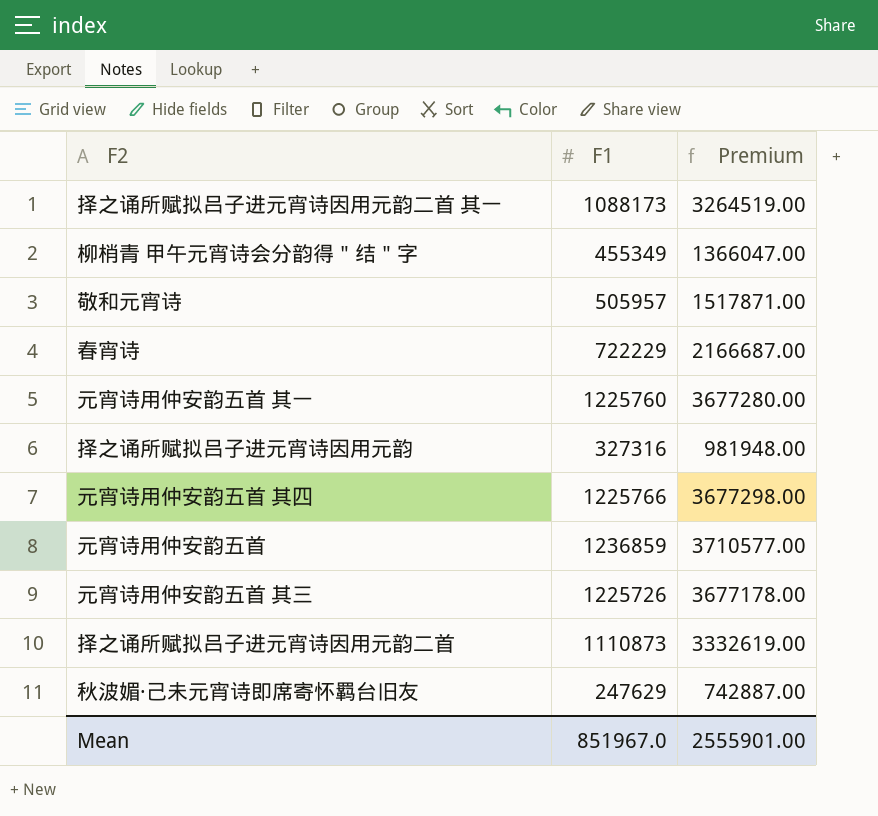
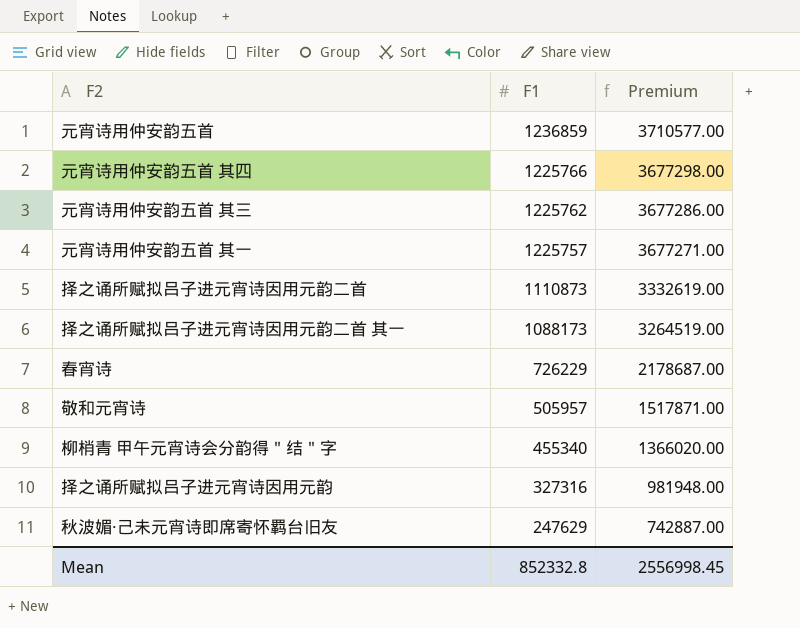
row order: none -> F1 descending
元宵诗用仲安韵五首 其三 | F1: 1225726 -> 1225762
元宵诗用仲安韵五首 其三 | Premium: 3677178.00 -> 3677286.00
元宵诗用仲安韵五首 其一 | F1: 1225760 -> 1225757
元宵诗用仲安韵五首 其一 | Premium: 3677280.00 -> 3677271.00
春宵诗 | F1: 722229 -> 726229
春宵诗 | Premium: 2166687.00 -> 2178687.00
柳梢青 甲午元宵诗会分韵得＂结＂字 | F1: 455349 -> 455340
柳梢青 甲午元宵诗会分韵得＂结＂字 | Premium: 1366047.00 -> 1366020.00
Mean | F1: 851967.0 -> 852332.8
Mean | Premium: 2555901.00 -> 2556998.45

